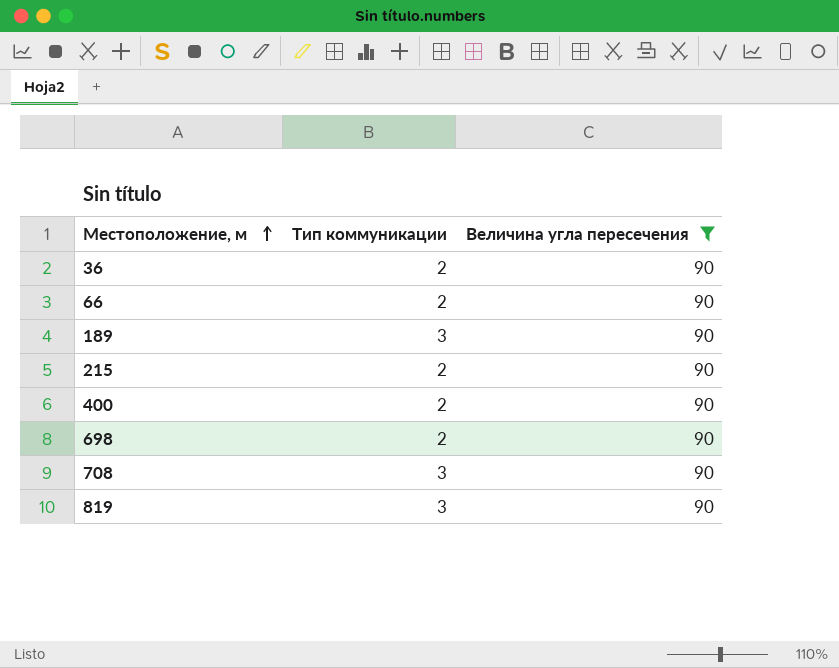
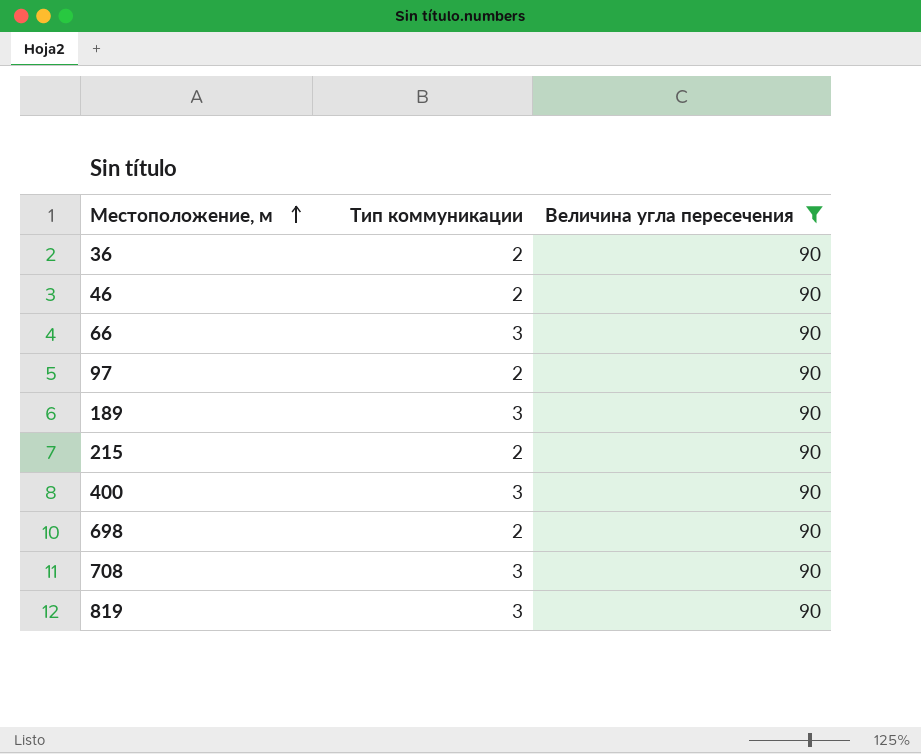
row 46: none -> 2 | 90
66 | Тип коммуникации: 2 -> 3
row 97: none -> 2 | 90
400 | Тип коммуникации: 2 -> 3

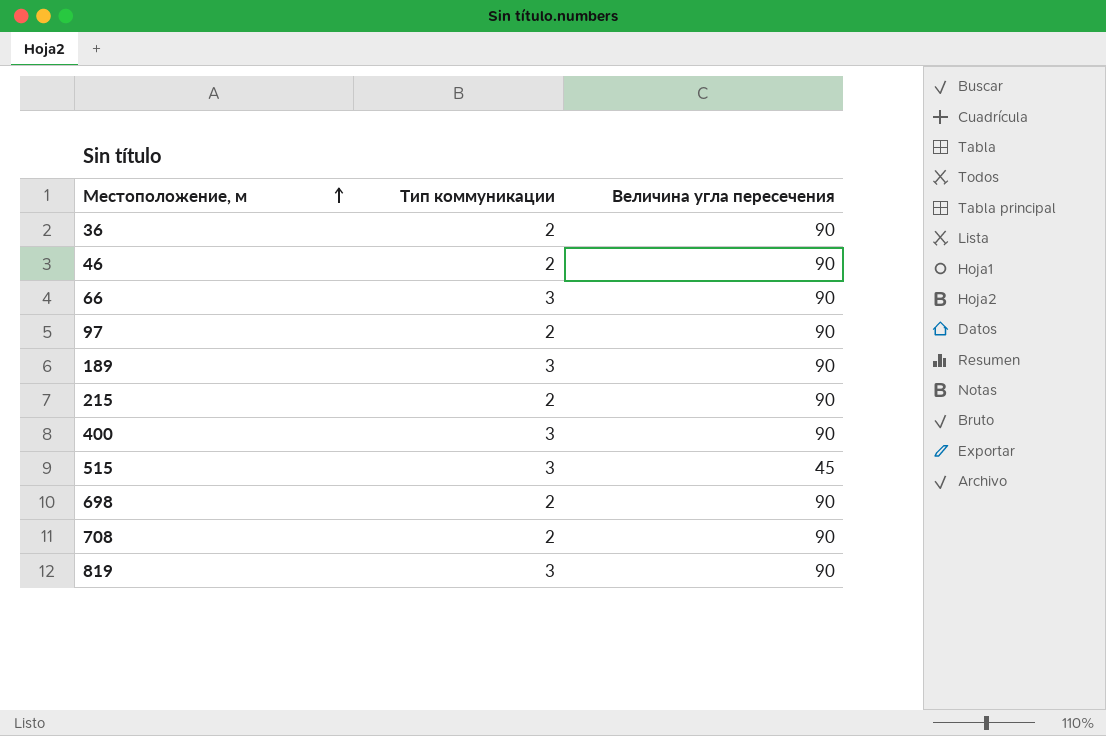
filter: Величина угла пересечения = 90 -> none
708 | Тип коммуникации: 3 -> 2

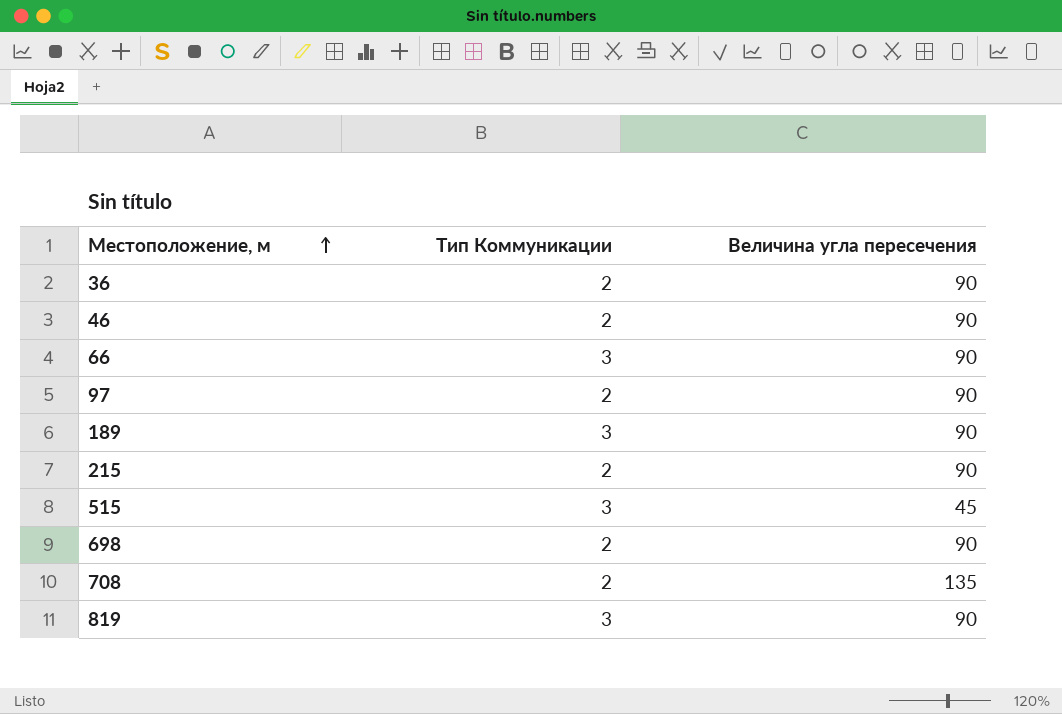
column name: Тип коммуникации -> Тип Коммуникации
row 400: 3 | 90 -> none
708 | Величина угла пересечения: 90 -> 135

